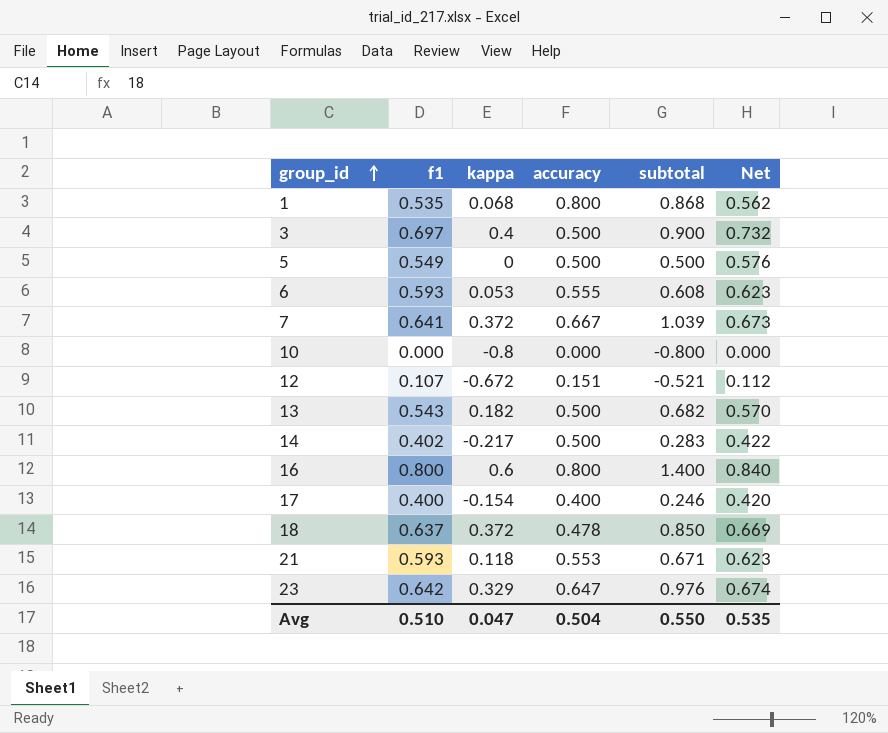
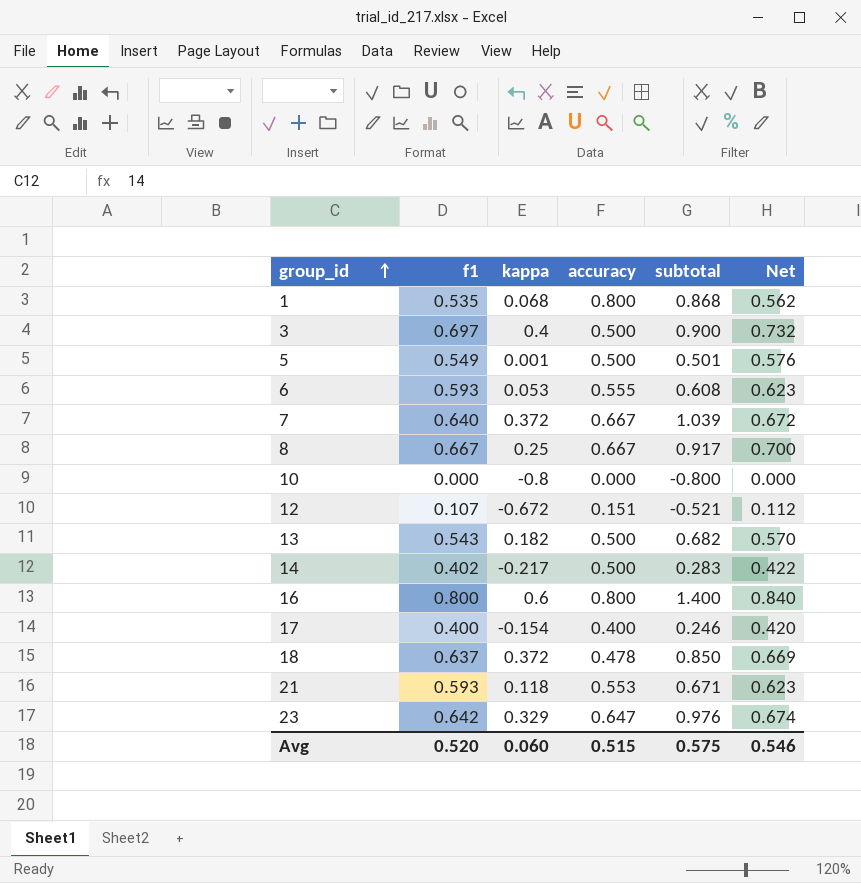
5 | kappa: 0 -> 0.001
5 | subtotal: 0.500 -> 0.501
7 | f1: 0.641 -> 0.640
7 | Net: 0.673 -> 0.672
row 8: none -> 0.667 | 0.25 | 0.667 | 0.917 | 0.700
Avg | f1: 0.510 -> 0.520
Avg | kappa: 0.047 -> 0.060
Avg | accuracy: 0.504 -> 0.515
Avg | subtotal: 0.550 -> 0.575
Avg | Net: 0.535 -> 0.546

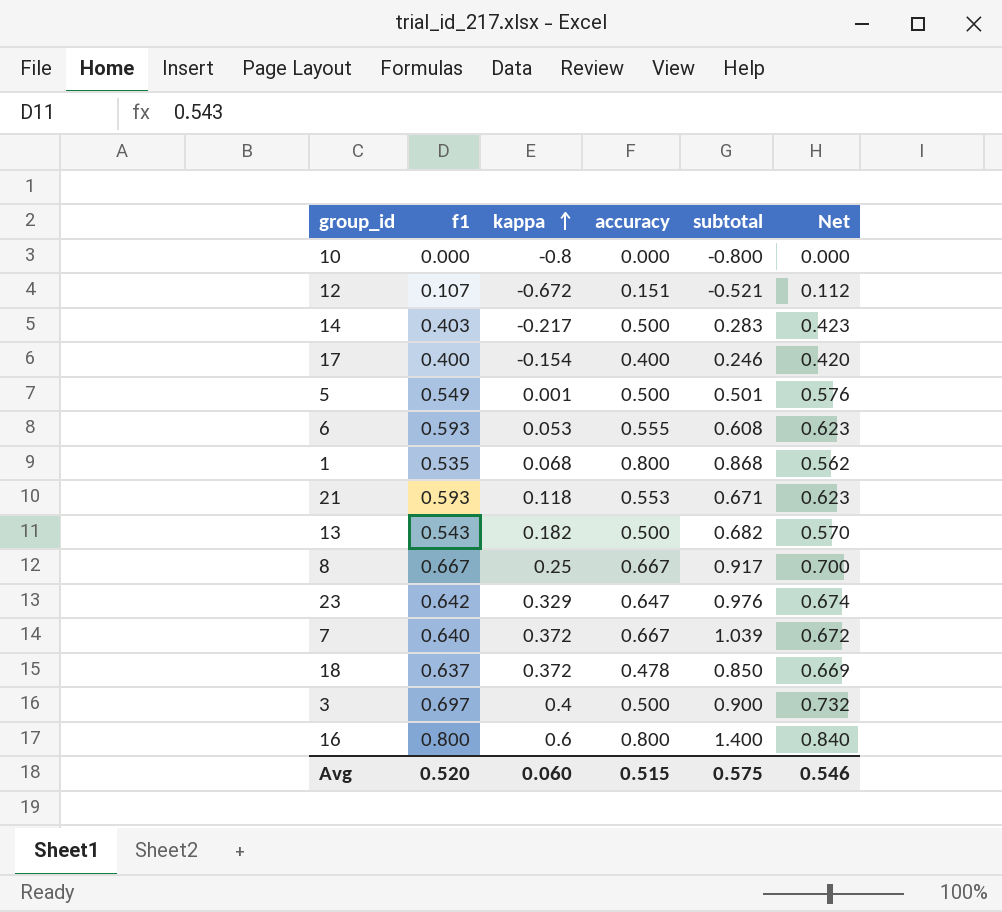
row order: group_id ascending -> kappa ascending
14 | f1: 0.402 -> 0.403
14 | Net: 0.422 -> 0.423

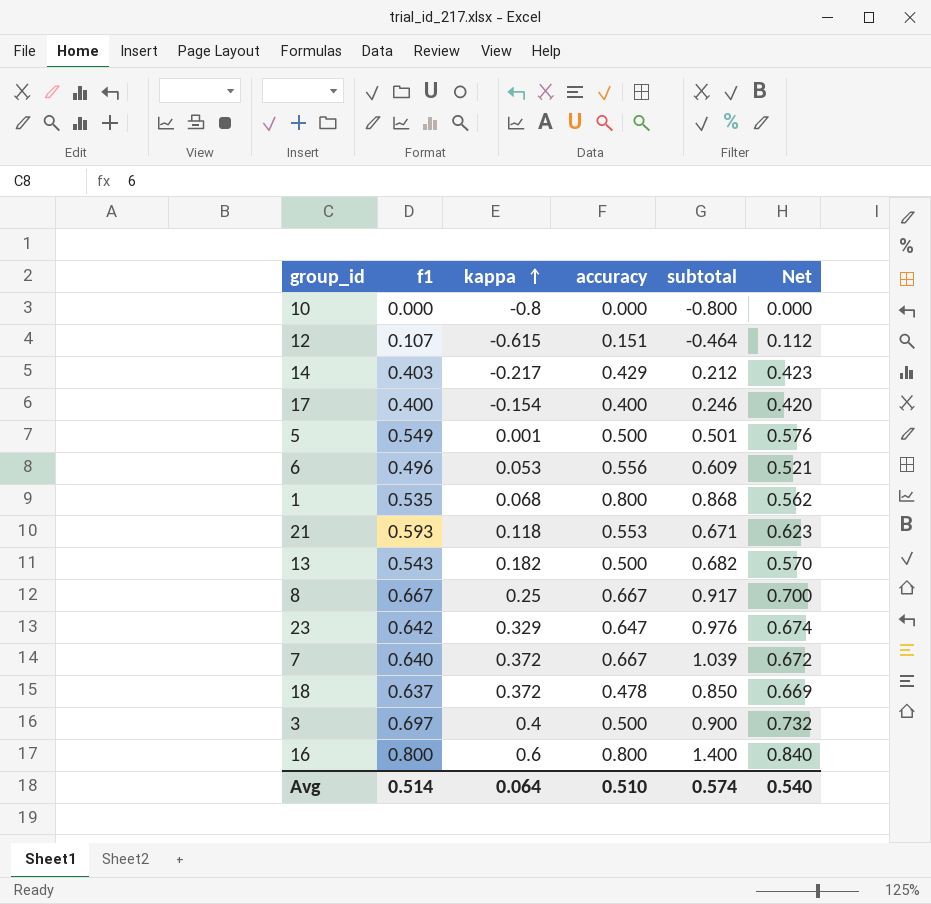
12 | kappa: -0.672 -> -0.615
12 | subtotal: -0.521 -> -0.464
14 | accuracy: 0.500 -> 0.429
14 | subtotal: 0.283 -> 0.212
6 | f1: 0.593 -> 0.496
6 | accuracy: 0.555 -> 0.556
6 | subtotal: 0.608 -> 0.609
6 | Net: 0.623 -> 0.521
Avg | f1: 0.520 -> 0.514
Avg | kappa: 0.060 -> 0.064
Avg | accuracy: 0.515 -> 0.510
Avg | subtotal: 0.575 -> 0.574
Avg | Net: 0.546 -> 0.540

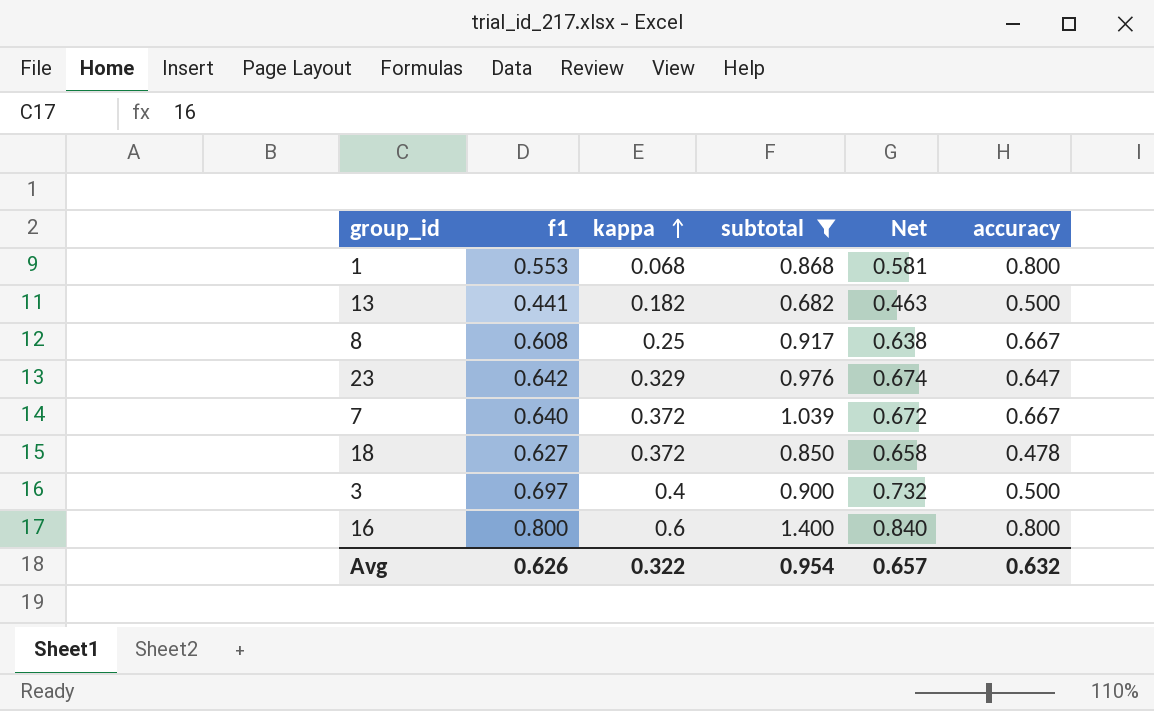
filter: none -> subtotal >= 0.682
column accuracy | position: 4 -> 6
1 | f1: 0.535 -> 0.553
1 | Net: 0.562 -> 0.581
13 | f1: 0.543 -> 0.441
13 | Net: 0.570 -> 0.463
8 | f1: 0.667 -> 0.608
8 | Net: 0.700 -> 0.638
18 | f1: 0.637 -> 0.627
18 | Net: 0.669 -> 0.658
Avg | f1: 0.514 -> 0.626
Avg | kappa: 0.064 -> 0.322
Avg | subtotal: 0.574 -> 0.954
Avg | Net: 0.540 -> 0.657
Avg | accuracy: 0.510 -> 0.632

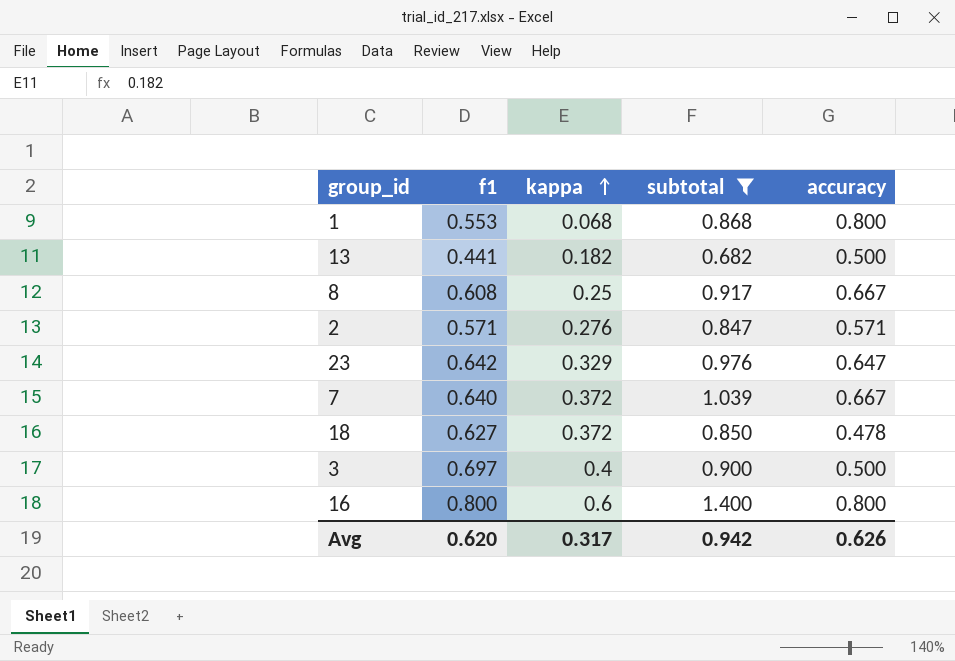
column Net | formula: [f1] * 1.05 -> none
row 2: none -> 0.571 | 0.276 | 0.847 | 0.571
Avg | f1: 0.626 -> 0.620
Avg | kappa: 0.322 -> 0.317
Avg | subtotal: 0.954 -> 0.942
Avg | accuracy: 0.632 -> 0.626

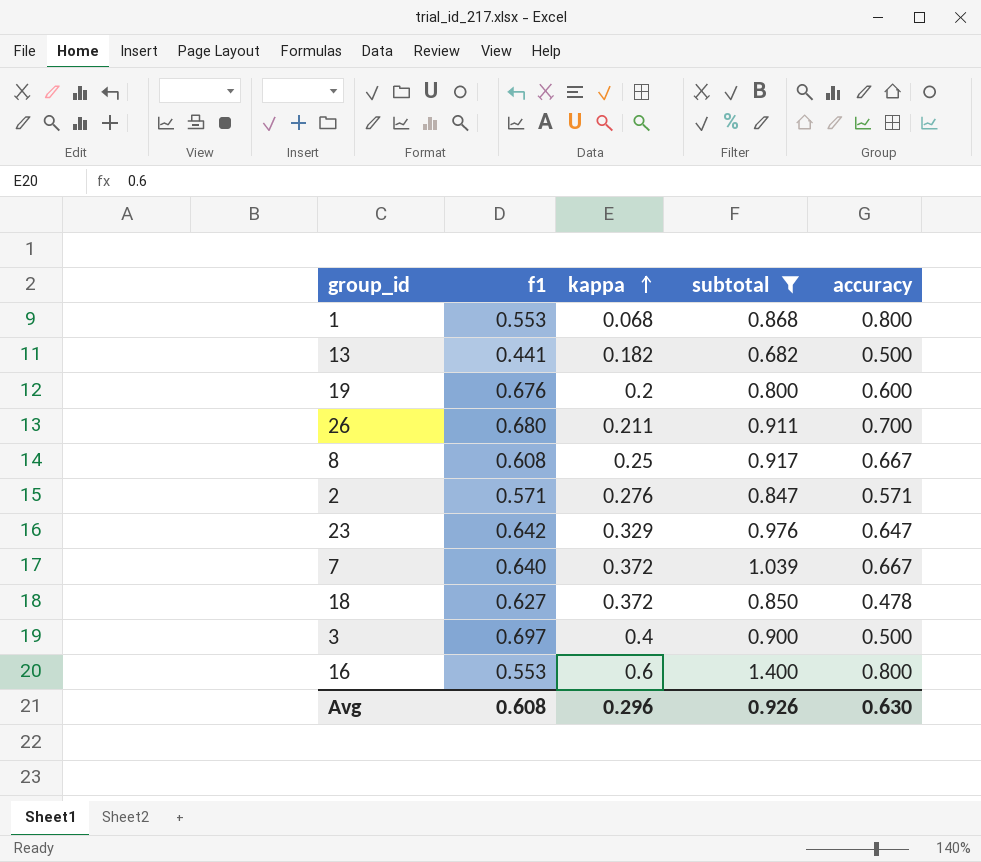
row 19: none -> 0.676 | 0.2 | 0.800 | 0.600
row 26: none -> 0.680 | 0.211 | 0.911 | 0.700
16 | f1: 0.800 -> 0.553
Avg | f1: 0.620 -> 0.608
Avg | kappa: 0.317 -> 0.296
Avg | subtotal: 0.942 -> 0.926
Avg | accuracy: 0.626 -> 0.630

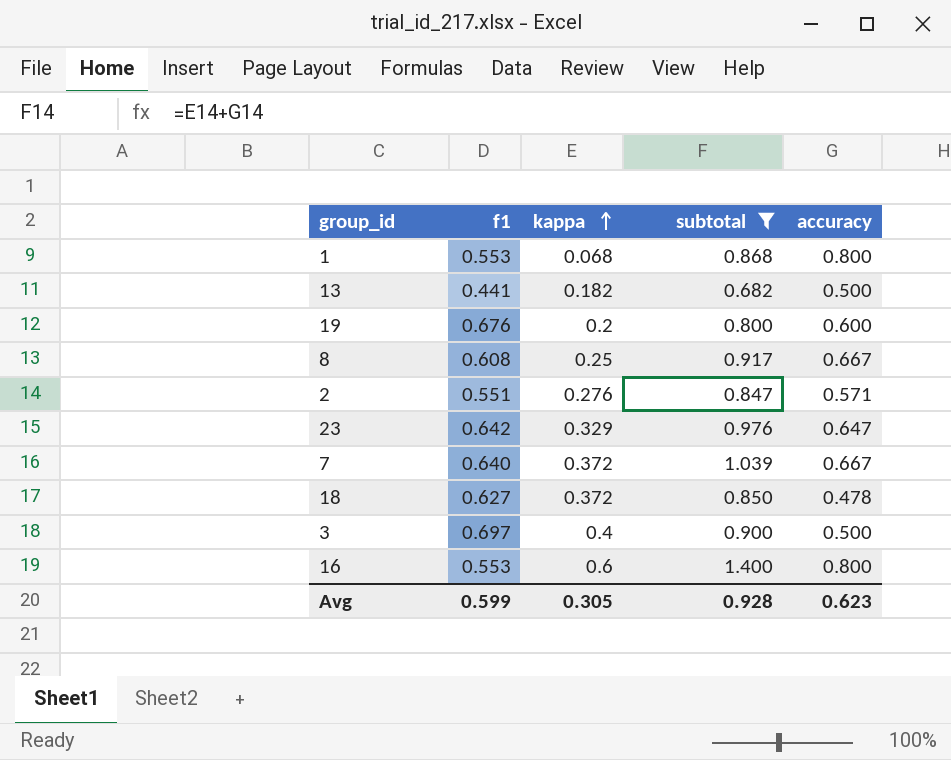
row 26: 0.680 | 0.211 | 0.911 | 0.700 -> none
2 | f1: 0.571 -> 0.551
Avg | f1: 0.608 -> 0.599
Avg | kappa: 0.296 -> 0.305
Avg | subtotal: 0.926 -> 0.928
Avg | accuracy: 0.630 -> 0.623

